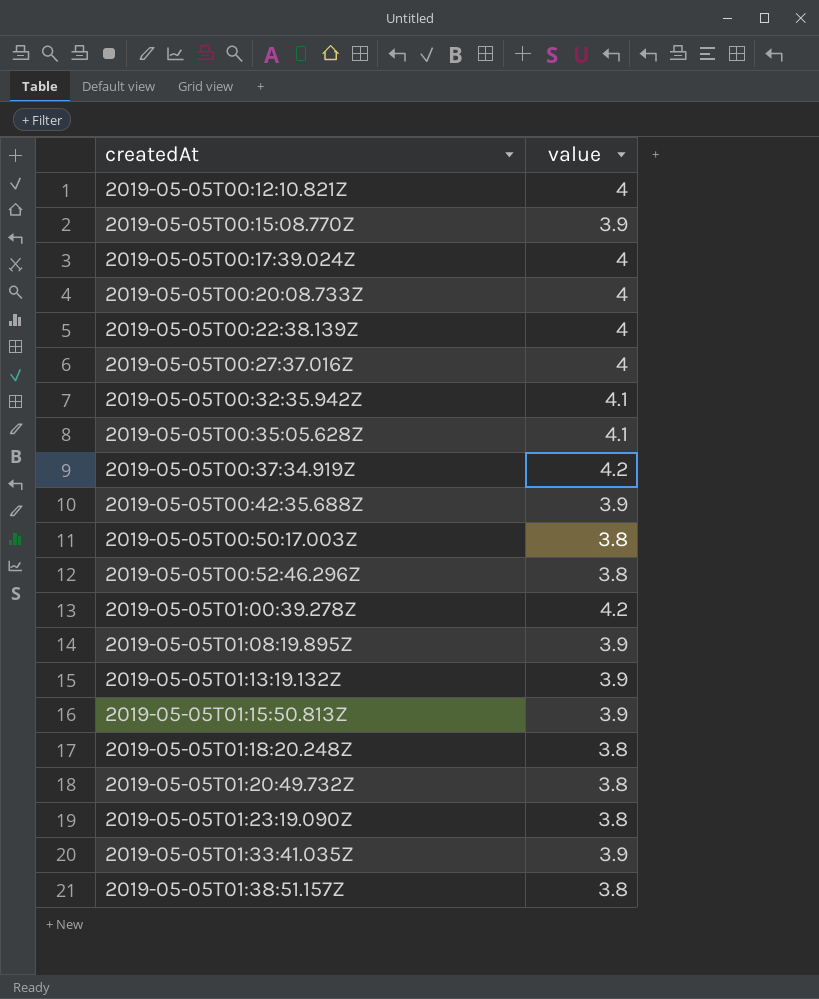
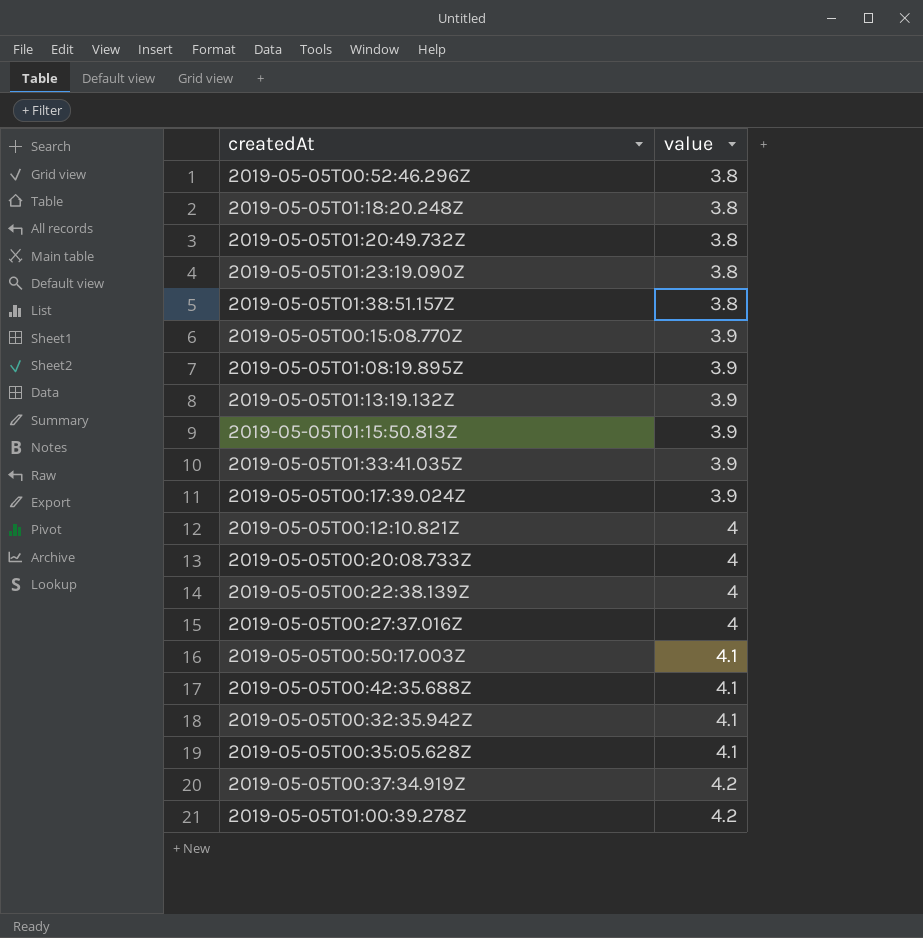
row order: createdAt ascending -> value ascending
2019-05-05T00:17:39.024Z | value: 4 -> 3.9
2019-05-05T00:50:17.003Z | value: 3.8 -> 4.1
2019-05-05T00:42:35.688Z | value: 3.9 -> 4.1

